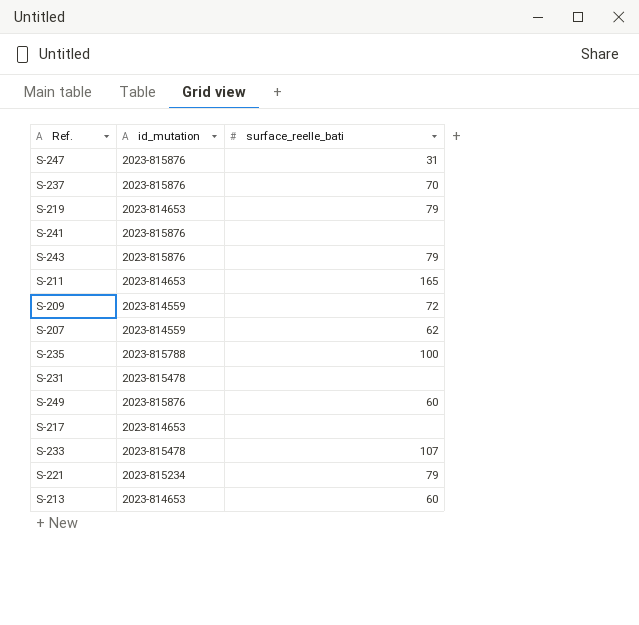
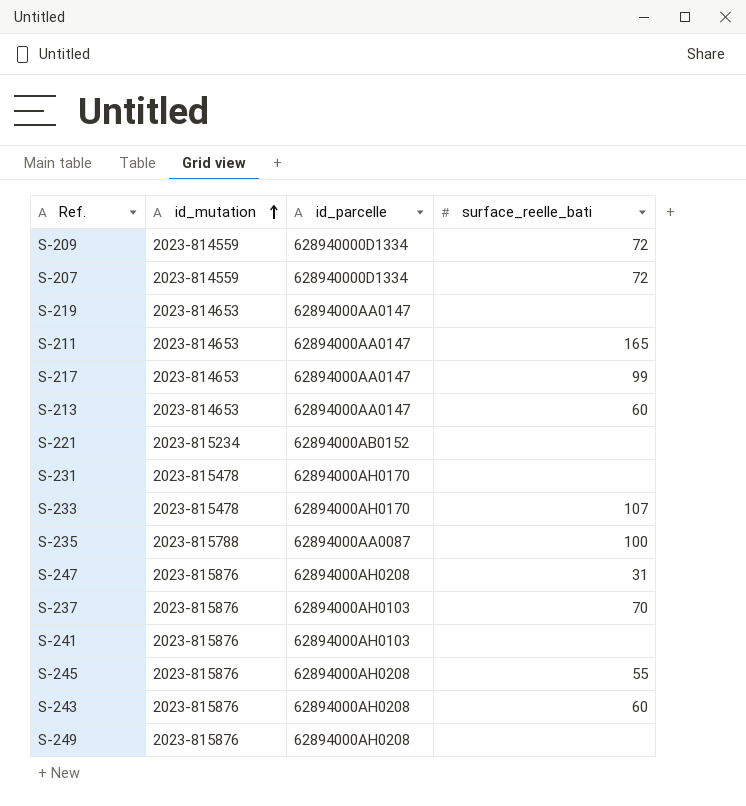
row order: none -> id_mutation ascending
column id_parcelle | position: none -> 3
S-207 | surface_reelle_bati: 62 -> 72
S-219 | surface_reelle_bati: 79 -> none
S-217 | surface_reelle_bati: none -> 99
S-221 | surface_reelle_bati: 79 -> none
row S-245: none -> 2023-815876 | 62894000AH0208 | 55
S-243 | surface_reelle_bati: 79 -> 60
S-249 | surface_reelle_bati: 60 -> none

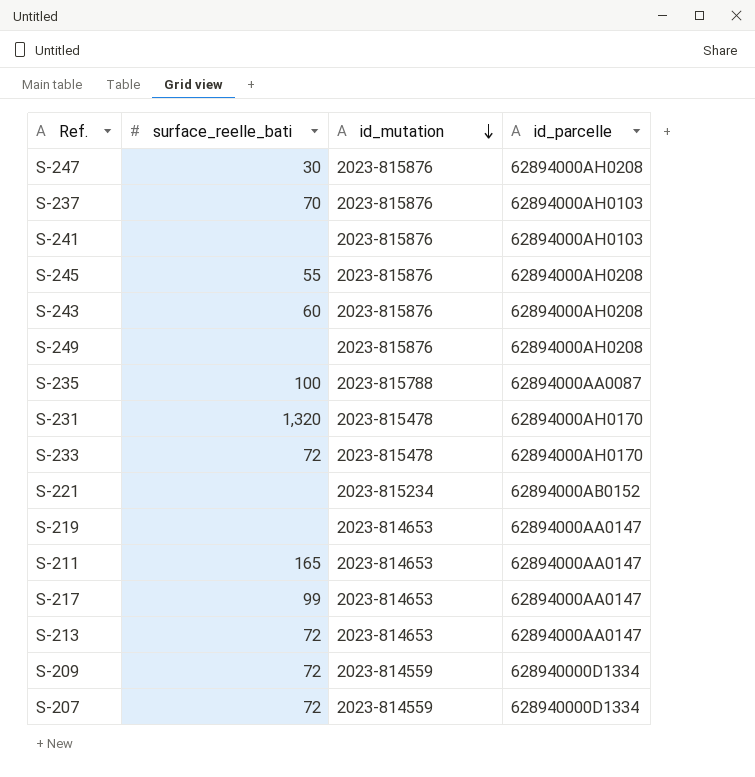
row order: id_mutation ascending -> id_mutation descending
column surface_reelle_bati | position: 4 -> 2
S-247 | surface_reelle_bati: 31 -> 30
S-231 | surface_reelle_bati: none -> 1,320
S-233 | surface_reelle_bati: 107 -> 72
S-213 | surface_reelle_bati: 60 -> 72

